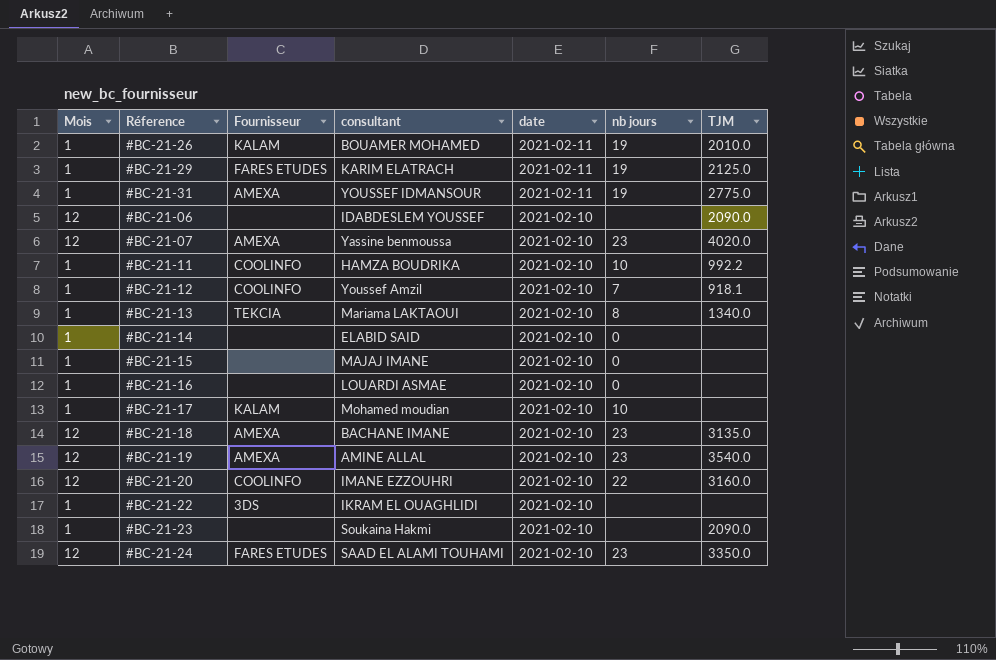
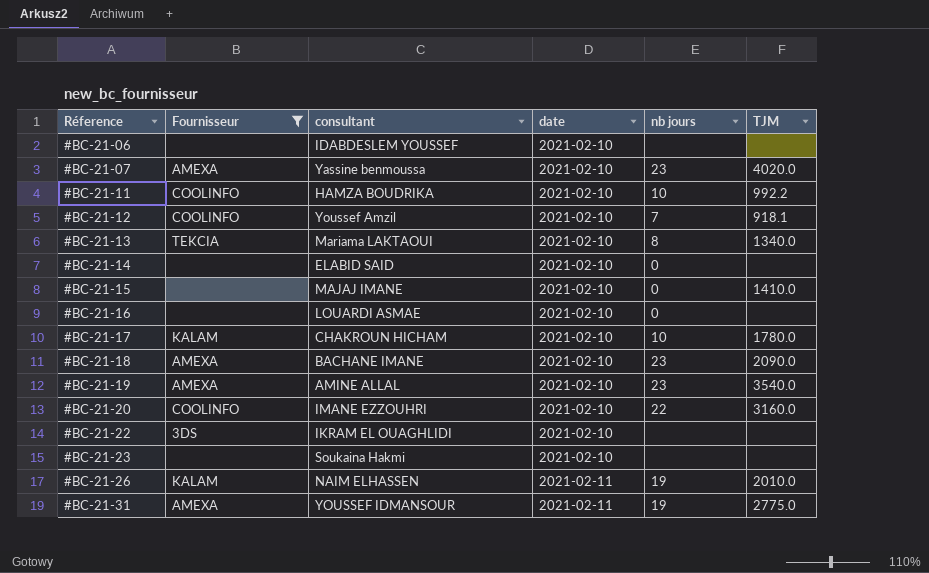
filter: none -> Fournisseur != FARES ETUDES
row order: date descending -> Réference ascending
column Mois | position: 1 -> none
#BC-21-06 | TJM: 2090.0 -> none
#BC-21-15 | TJM: none -> 1410.0
#BC-21-17 | consultant: Mohamed moudian -> CHAKROUN HICHAM
#BC-21-17 | TJM: none -> 1780.0
#BC-21-18 | TJM: 3135.0 -> 2090.0
#BC-21-23 | TJM: 2090.0 -> none
#BC-21-26 | consultant: BOUAMER MOHAMED -> NAIM ELHASSEN

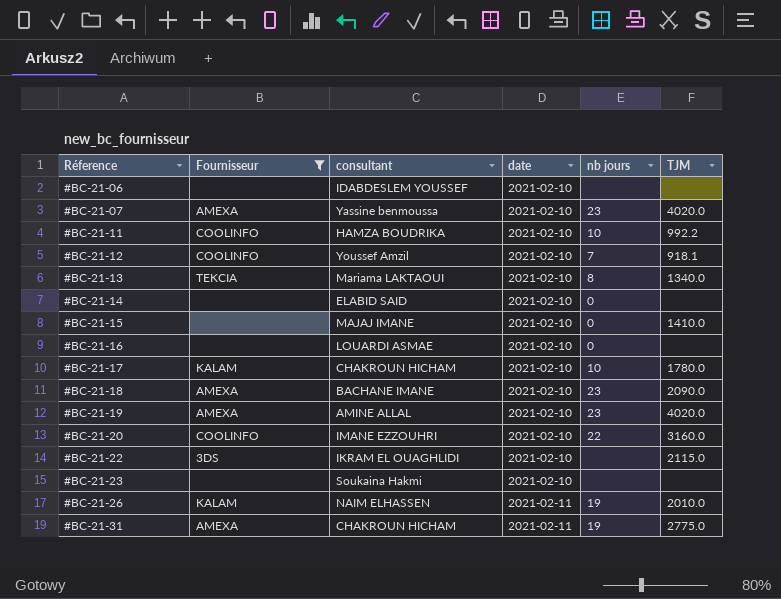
#BC-21-19 | TJM: 3540.0 -> 4020.0
#BC-21-22 | TJM: none -> 2115.0
#BC-21-31 | consultant: YOUSSEF IDMANSOUR -> CHAKROUN HICHAM

